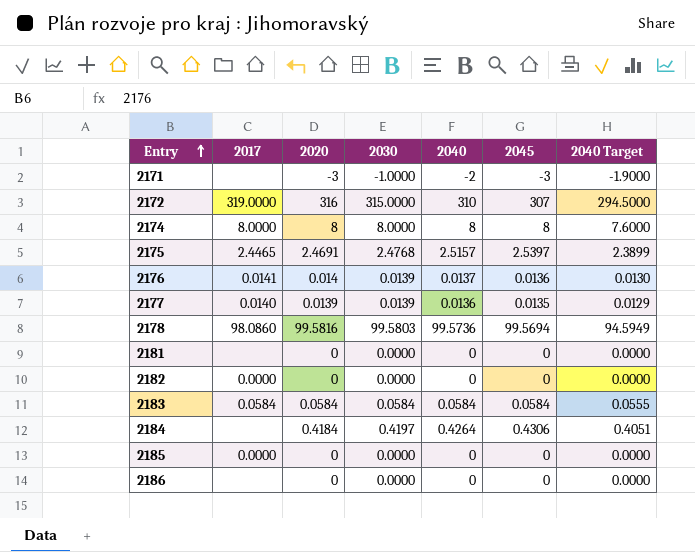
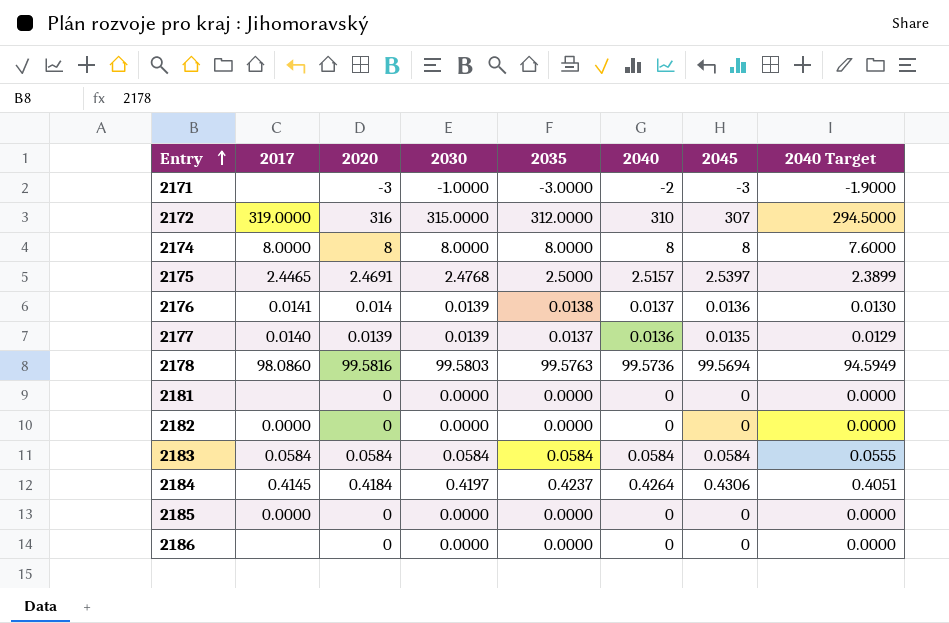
column 2035 | position: none -> 5
2184 | 2017: none -> 0.4145

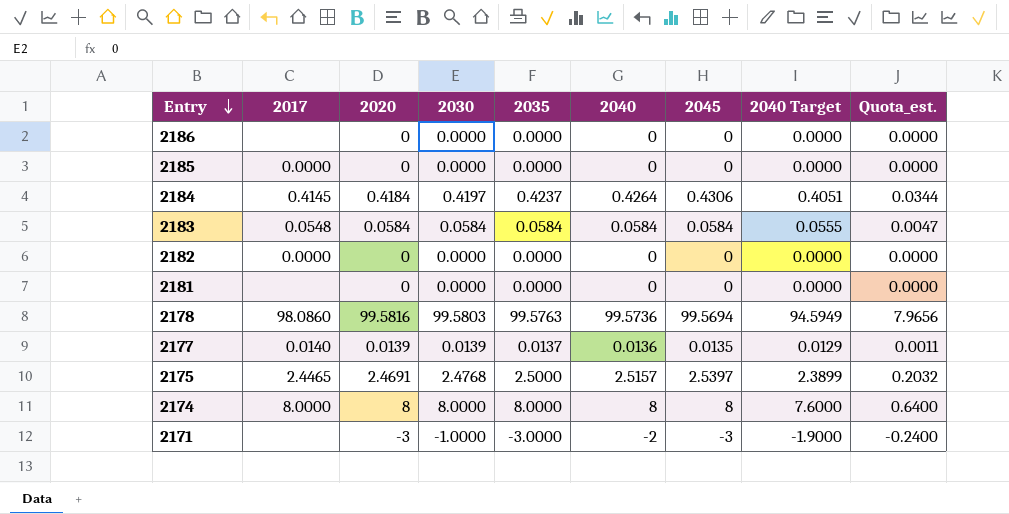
row order: Entry ascending -> Entry descending
column Quota_est. | formula: none -> [2045] * 0.08
row 2172: 319.0000 | 316 | 315.0000 | 312.0000 | 310 | 307 | 294.5000 -> none
row 2176: 0.0141 | 0.014 | 0.0139 | 0.0138 | 0.0137 | 0.0136 | 0.0130 -> none
2183 | 2017: 0.0584 -> 0.0548

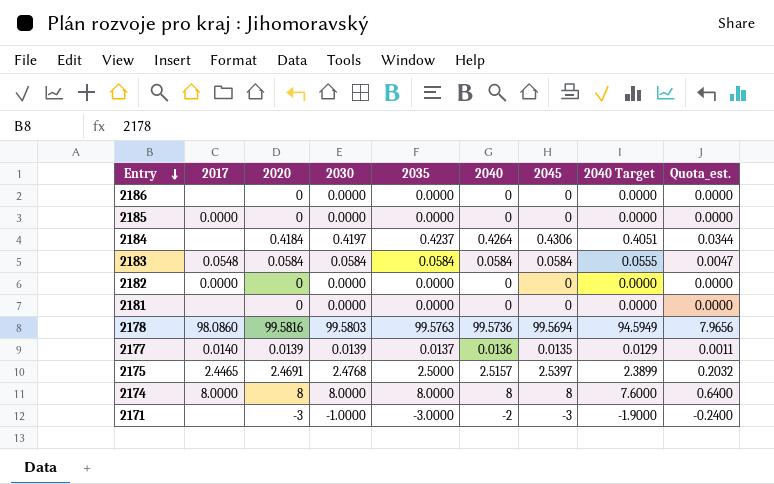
2184 | 2017: 0.4145 -> none

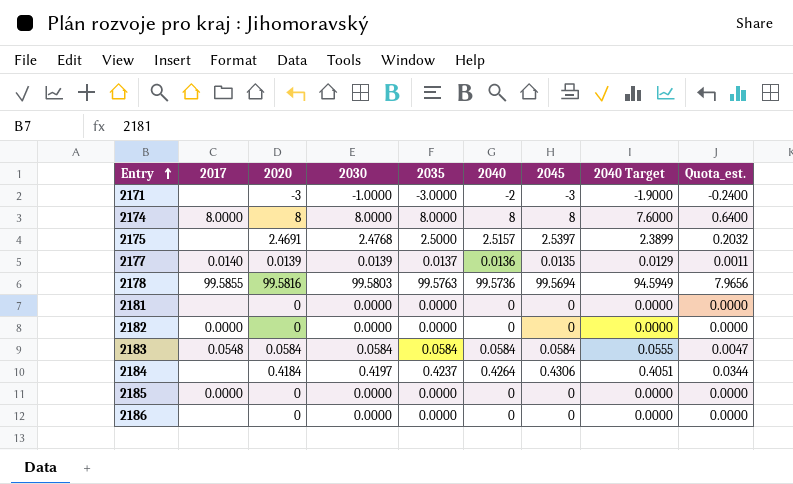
row order: Entry descending -> Entry ascending
2175 | 2017: 2.4465 -> none
2178 | 2017: 98.0860 -> 99.5855

